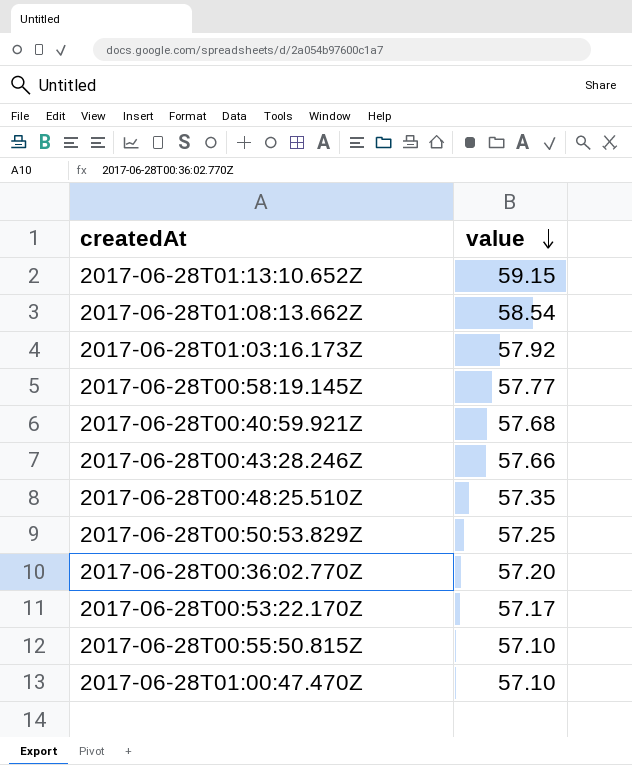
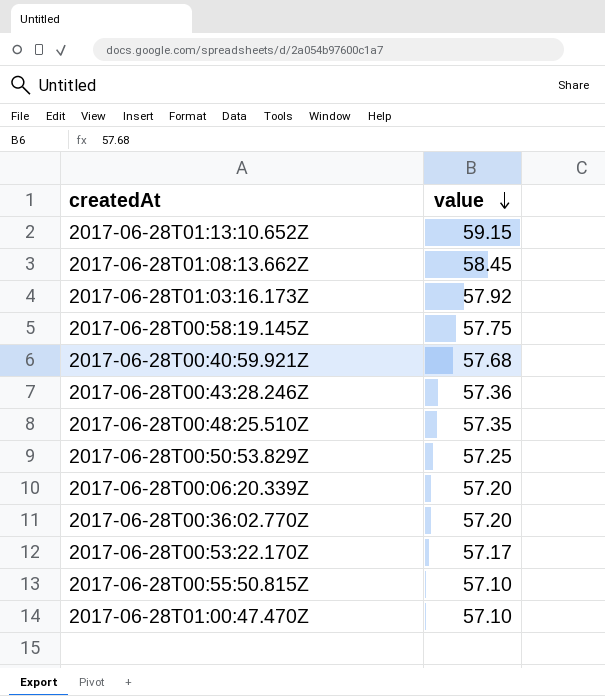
2017-06-28T01:08:13.662Z | value: 58.54 -> 58.45
2017-06-28T00:58:19.145Z | value: 57.77 -> 57.75
2017-06-28T00:43:28.246Z | value: 57.66 -> 57.36
row 2017-06-28T00:06:20.339Z: none -> 57.20

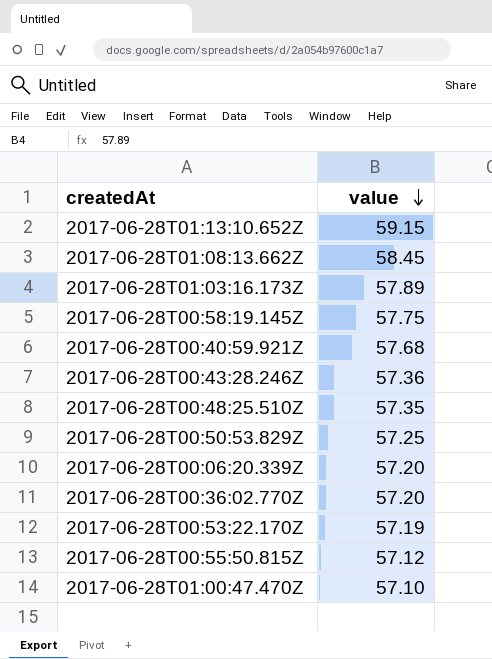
2017-06-28T01:03:16.173Z | value: 57.92 -> 57.89
2017-06-28T00:53:22.170Z | value: 57.17 -> 57.19
2017-06-28T00:55:50.815Z | value: 57.10 -> 57.12

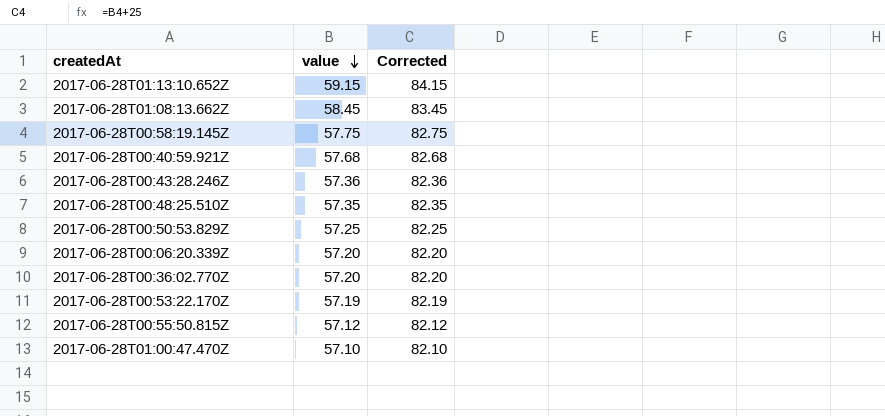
column Corrected | formula: none -> [value] + 25
row 2017-06-28T01:03:16.173Z: 57.89 -> none

